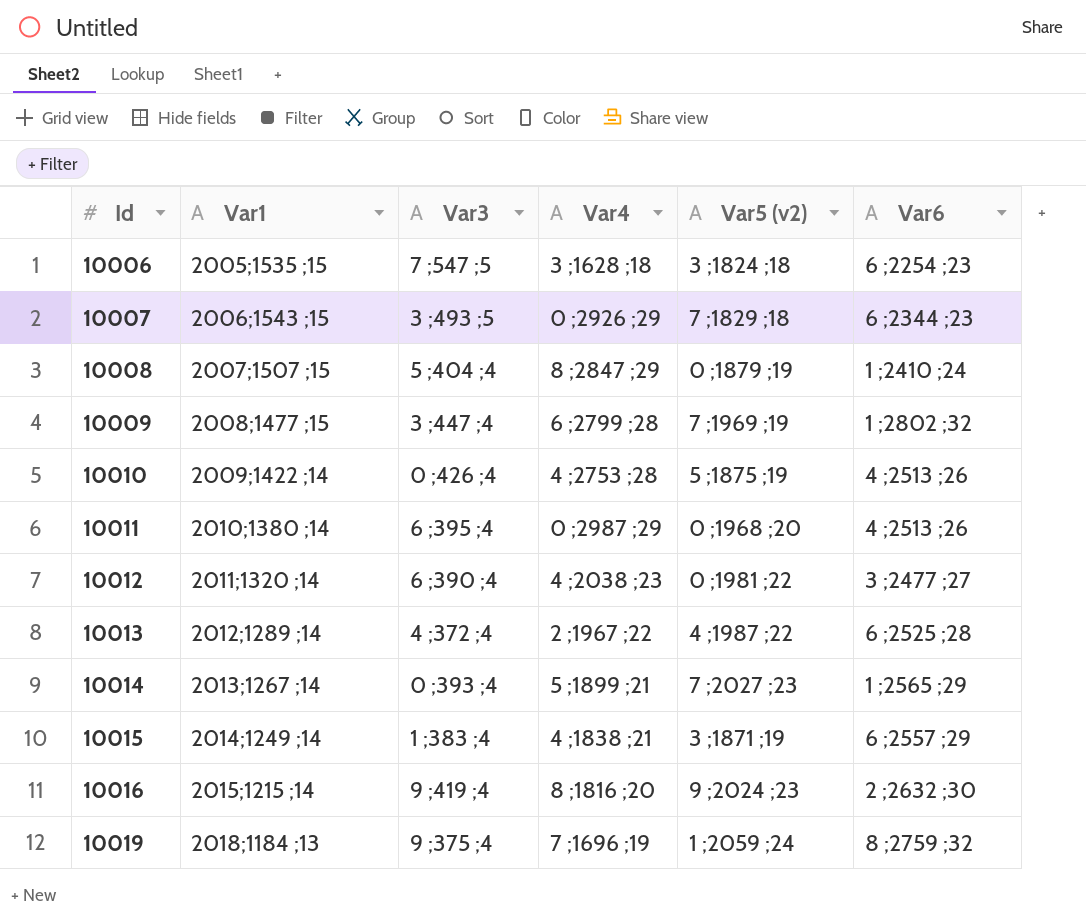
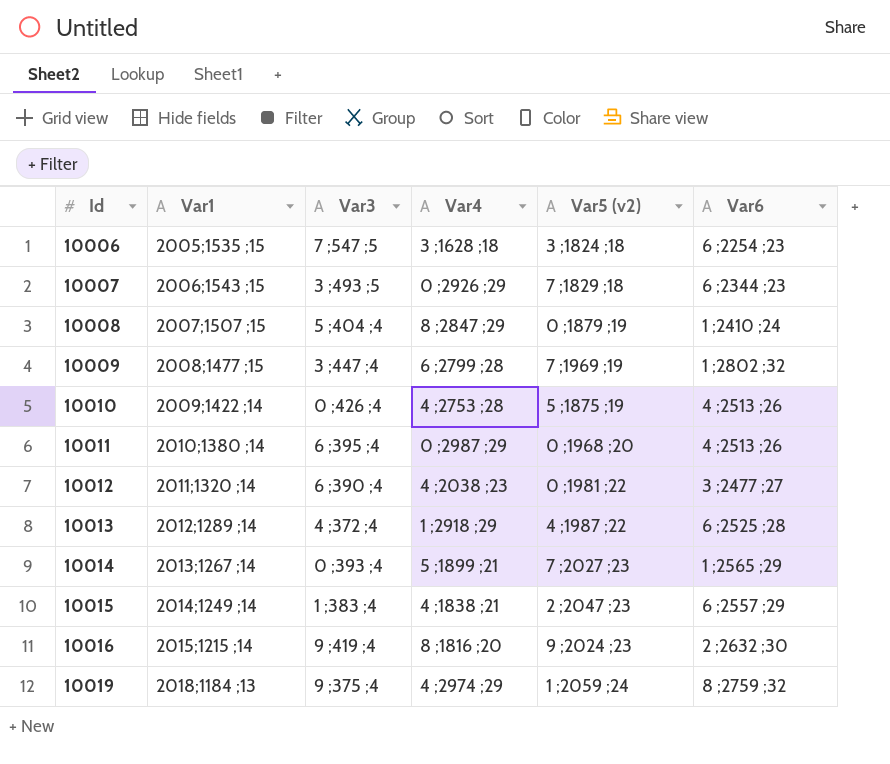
10013 | Var4: 2 ;1967 ;22 -> 1 ;2918 ;29
10015 | Var5 (v2): 3 ;1871 ;19 -> 2 ;2047 ;23
10019 | Var4: 7 ;1696 ;19 -> 4 ;2974 ;29

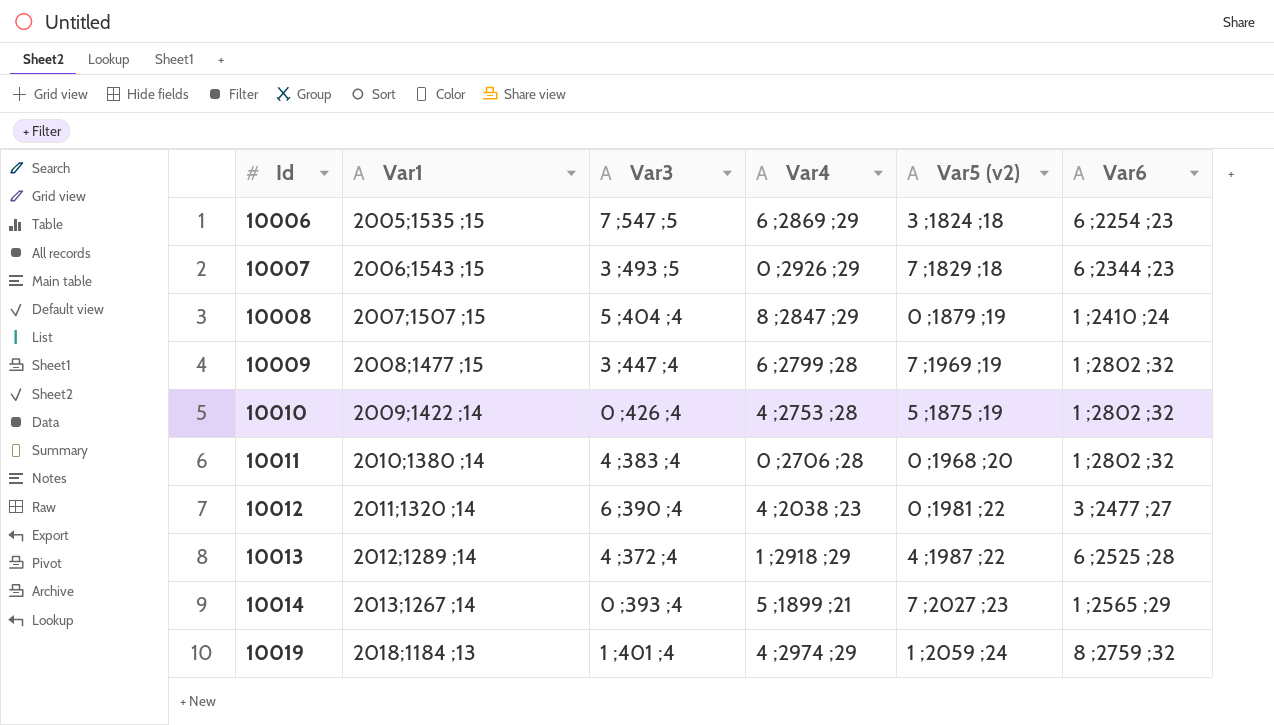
row 10015: 2014;1249 ;14 | 1 ;383 ;4 | 4 ;1838 ;21 | 2 ;2047 ;23 | 6 ;2557 ;29 -> none
row 10016: 2015;1215 ;14 | 9 ;419 ;4 | 8 ;1816 ;20 | 9 ;2024 ;23 | 2 ;2632 ;30 -> none
10006 | Var4: 3 ;1628 ;18 -> 6 ;2869 ;29
10010 | Var6: 4 ;2513 ;26 -> 1 ;2802 ;32
10011 | Var3: 6 ;395 ;4 -> 4 ;383 ;4
10011 | Var4: 0 ;2987 ;29 -> 0 ;2706 ;28
10011 | Var6: 4 ;2513 ;26 -> 1 ;2802 ;32
10019 | Var3: 9 ;375 ;4 -> 1 ;401 ;4

